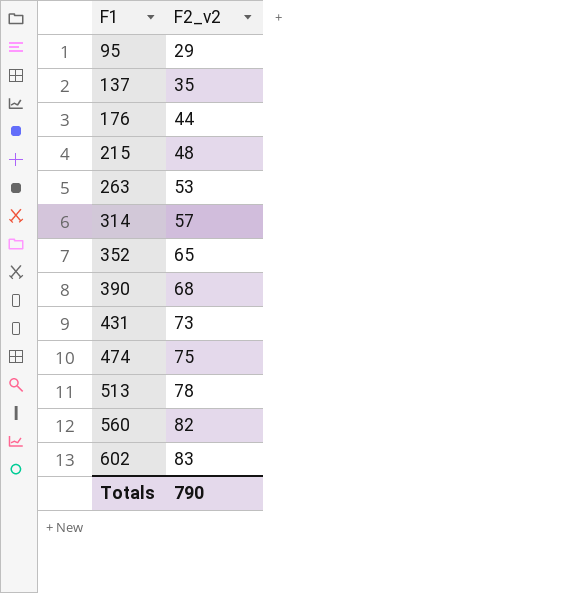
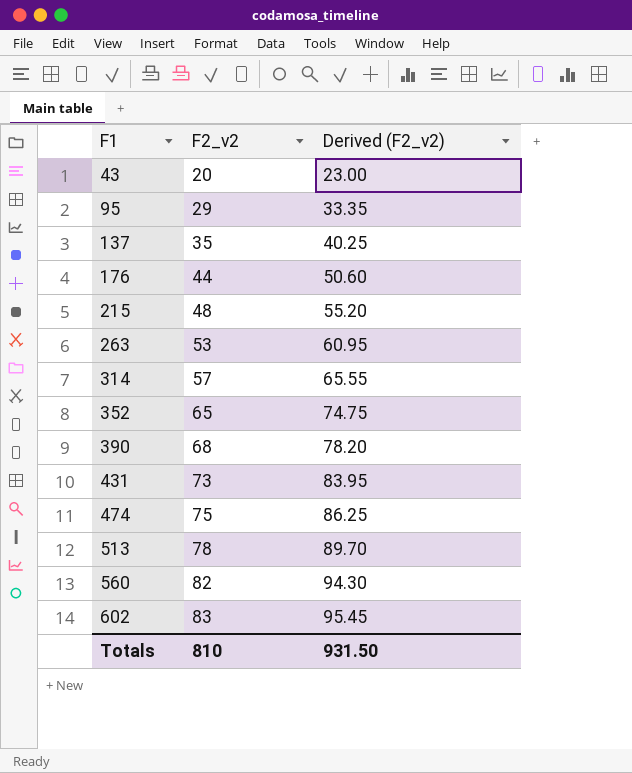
column Derived (F2_v2) | formula: none -> [F2_v2] * 1.15
row 43: none -> 20 | 23.00
Totals | F2_v2: 790 -> 810

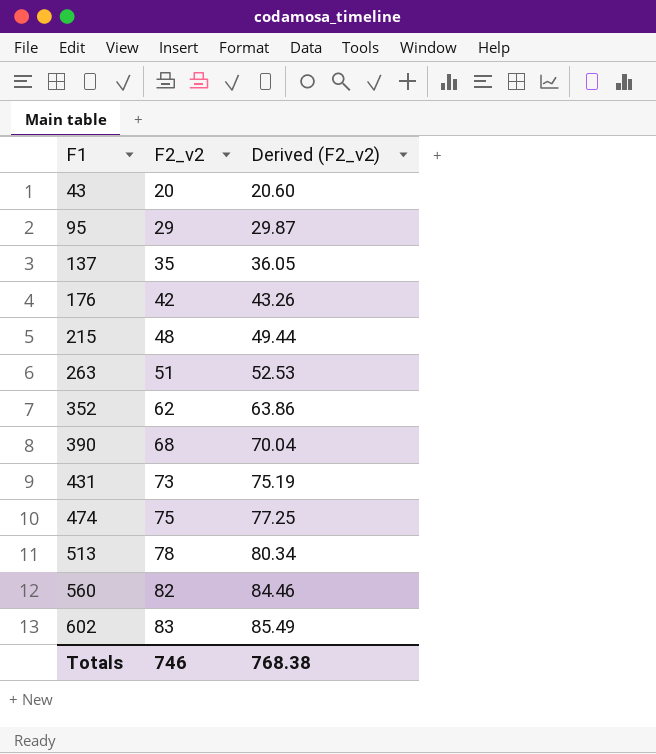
column Derived (F2_v2) | formula: [F2_v2] * 1.15 -> [F2_v2] * 1.03
row 314: 57 | 65.55 -> none
176 | F2_v2: 44 -> 42
263 | F2_v2: 53 -> 51
352 | F2_v2: 65 -> 62
Totals | F2_v2: 810 -> 746
Totals | Derived (F2_v2): 931.50 -> 768.38

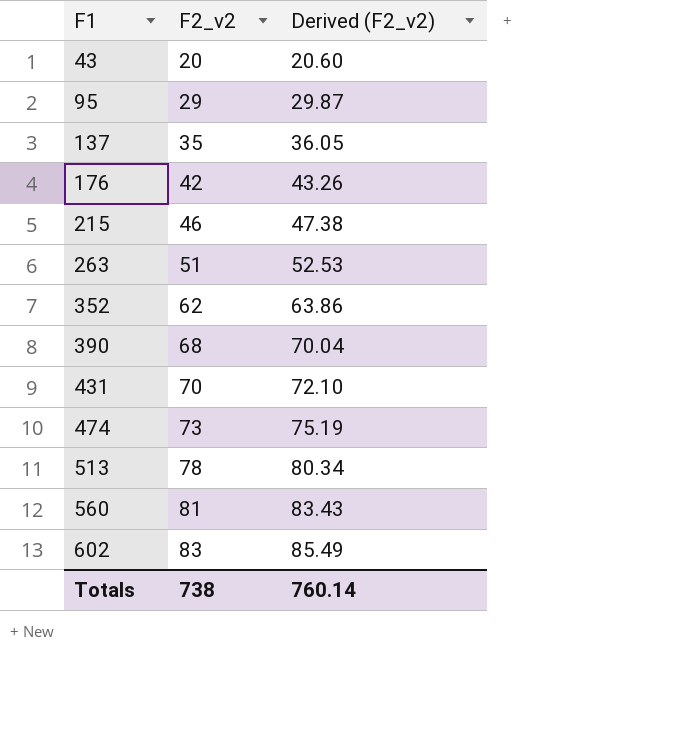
215 | F2_v2: 48 -> 46
215 | Derived (F2_v2): 49.44 -> 47.38
431 | F2_v2: 73 -> 70
431 | Derived (F2_v2): 75.19 -> 72.10
474 | F2_v2: 75 -> 73
474 | Derived (F2_v2): 77.25 -> 75.19
560 | F2_v2: 82 -> 81
560 | Derived (F2_v2): 84.46 -> 83.43
Totals | F2_v2: 746 -> 738
Totals | Derived (F2_v2): 768.38 -> 760.14

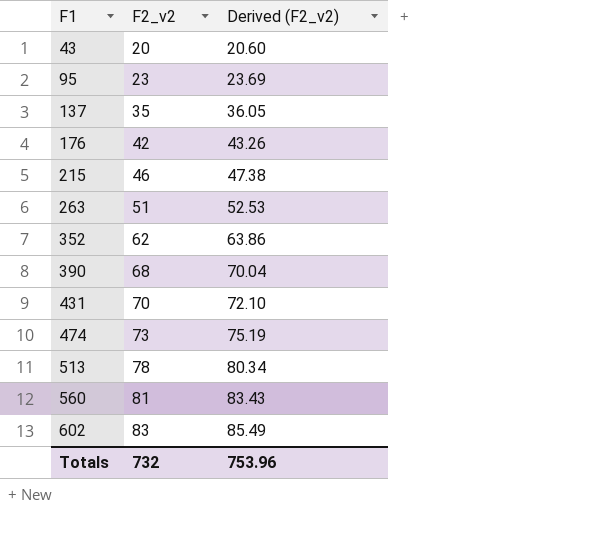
95 | F2_v2: 29 -> 23
95 | Derived (F2_v2): 29.87 -> 23.69
Totals | F2_v2: 738 -> 732
Totals | Derived (F2_v2): 760.14 -> 753.96

